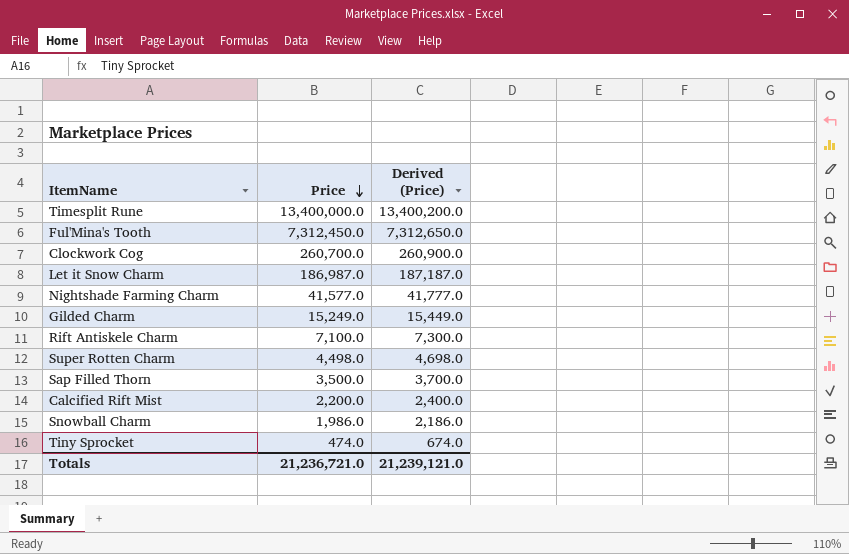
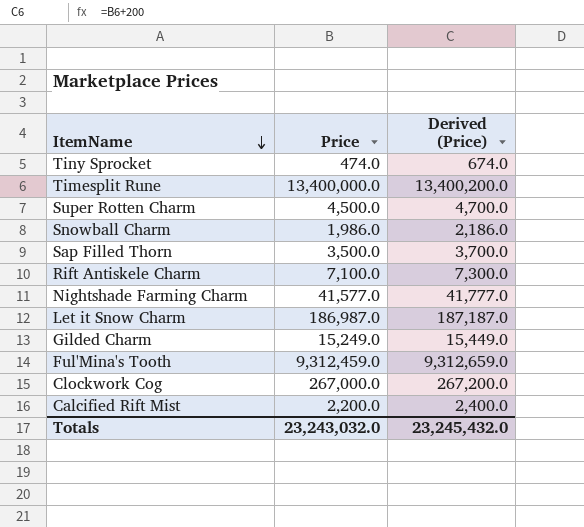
row order: Price descending -> ItemName descending
Super Rotten Charm | Price: 4,498.0 -> 4,500.0
Super Rotten Charm | Derived (Price): 4,698.0 -> 4,700.0
Ful'Mina's Tooth | Price: 7,312,450.0 -> 9,312,459.0
Ful'Mina's Tooth | Derived (Price): 7,312,650.0 -> 9,312,659.0
Clockwork Cog | Price: 260,700.0 -> 267,000.0
Clockwork Cog | Derived (Price): 260,900.0 -> 267,200.0
Totals | Price: 21,236,721.0 -> 23,243,032.0
Totals | Derived (Price): 21,239,121.0 -> 23,245,432.0

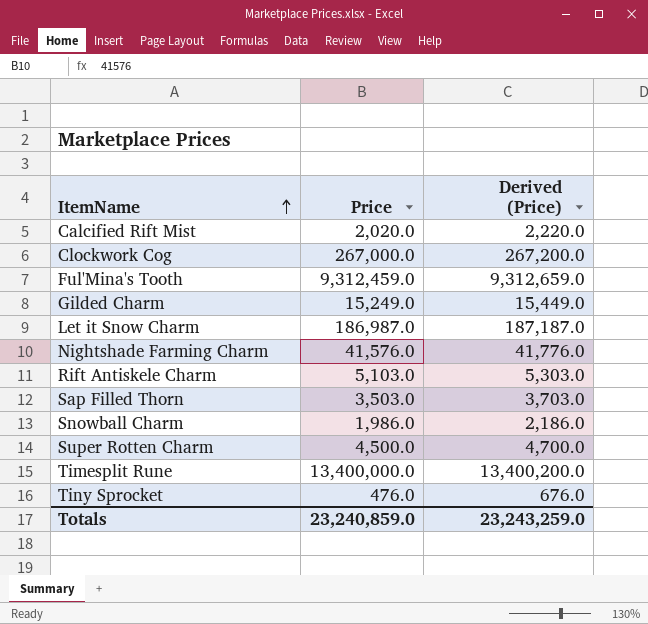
row order: ItemName descending -> ItemName ascending
Calcified Rift Mist | Price: 2,200.0 -> 2,020.0
Calcified Rift Mist | Derived (Price): 2,400.0 -> 2,220.0
Nightshade Farming Charm | Price: 41,577.0 -> 41,576.0
Nightshade Farming Charm | Derived (Price): 41,777.0 -> 41,776.0
Rift Antiskele Charm | Price: 7,100.0 -> 5,103.0
Rift Antiskele Charm | Derived (Price): 7,300.0 -> 5,303.0
Sap Filled Thorn | Price: 3,500.0 -> 3,503.0
Sap Filled Thorn | Derived (Price): 3,700.0 -> 3,703.0
Tiny Sprocket | Price: 474.0 -> 476.0
Tiny Sprocket | Derived (Price): 674.0 -> 676.0
Totals | Price: 23,243,032.0 -> 23,240,859.0
Totals | Derived (Price): 23,245,432.0 -> 23,243,259.0

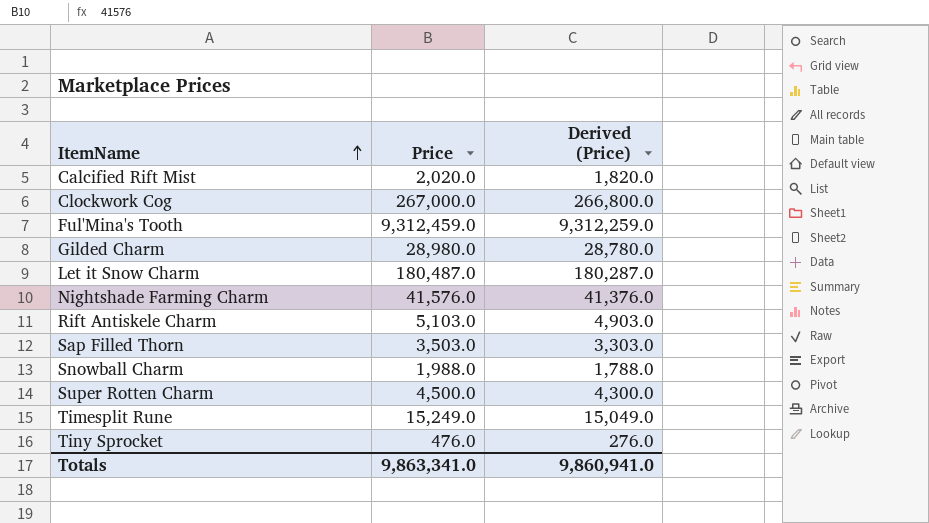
column Derived (Price) | formula: [Price] + 200 -> [Price] - 200
Gilded Charm | Price: 15,249.0 -> 28,980.0
Let it Snow Charm | Price: 186,987.0 -> 180,487.0
Snowball Charm | Price: 1,986.0 -> 1,988.0
Timesplit Rune | Price: 13,400,000.0 -> 15,249.0
Totals | Price: 23,240,859.0 -> 9,863,341.0
Totals | Derived (Price): 23,243,259.0 -> 9,860,941.0

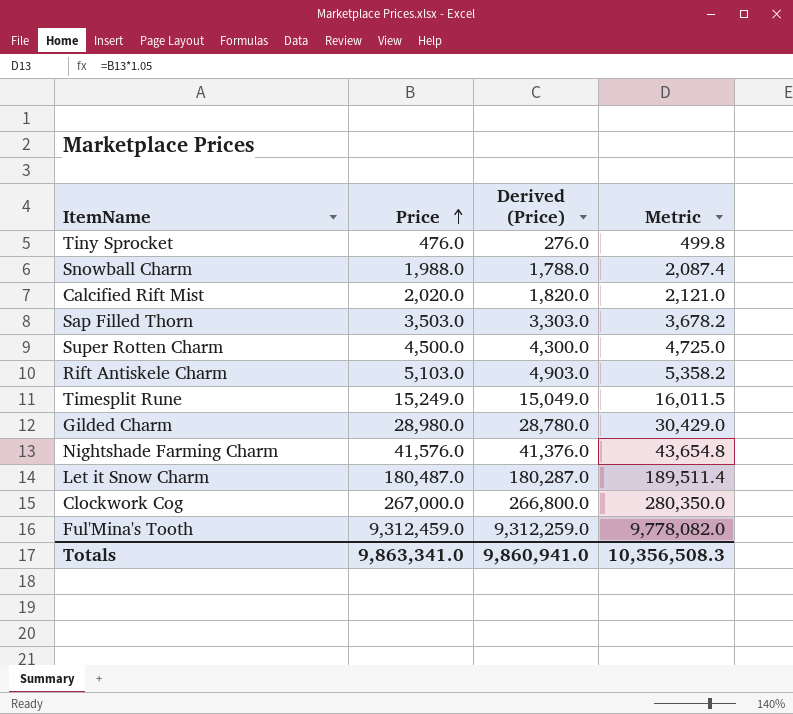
row order: ItemName ascending -> Price ascending
column Metric | formula: none -> [Price] * 1.05

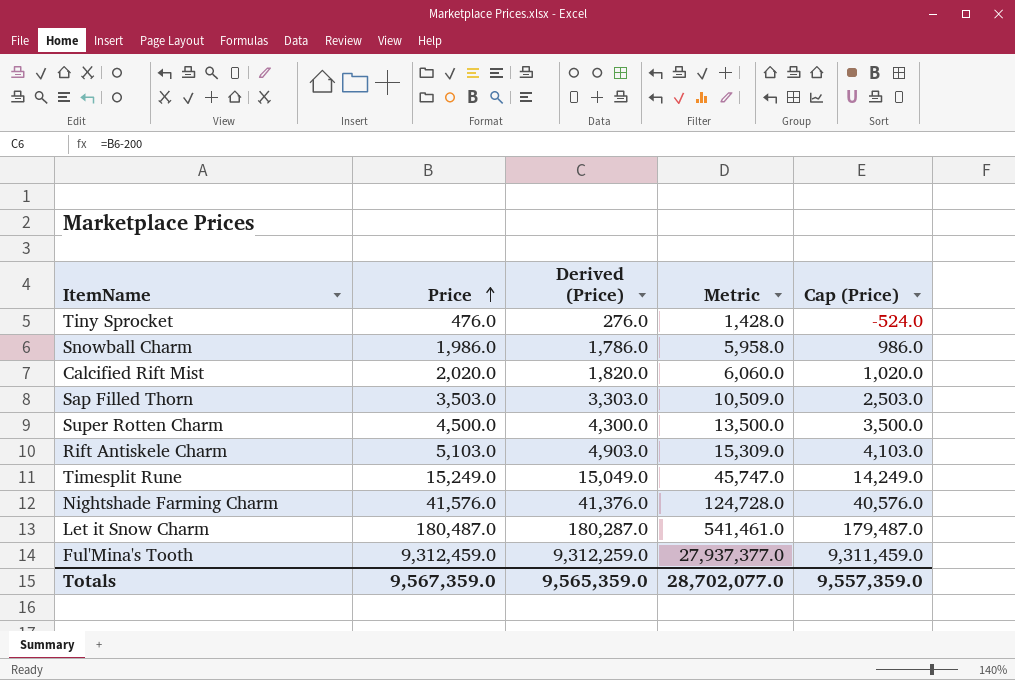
column Metric | formula: [Price] * 1.05 -> [Price] * 3
column Cap (Price) | formula: none -> [Price] - 1000
row Gilded Charm: 28,980.0 | 28,780.0 | 30,429.0 -> none
row Clockwork Cog: 267,000.0 | 266,800.0 | 280,350.0 -> none
Snowball Charm | Price: 1,988.0 -> 1,986.0
Snowball Charm | Derived (Price): 1,788.0 -> 1,786.0
Totals | Price: 9,863,341.0 -> 9,567,359.0
Totals | Derived (Price): 9,860,941.0 -> 9,565,359.0
Totals | Metric: 10,356,508.3 -> 28,702,077.0

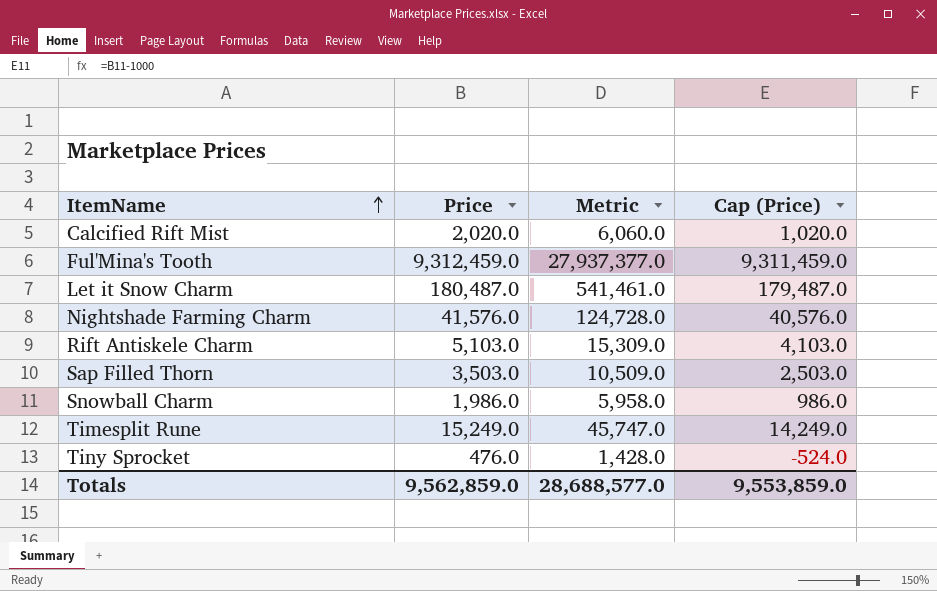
row order: Price ascending -> ItemName ascending
column Derived (Price) | formula: [Price] - 200 -> none
row Super Rotten Charm: 4,500.0 | 4,300.0 | 13,500.0 | 3,500.0 -> none
Totals | Price: 9,567,359.0 -> 9,562,859.0
Totals | Metric: 28,702,077.0 -> 28,688,577.0
Totals | Cap (Price): 9,557,359.0 -> 9,553,859.0

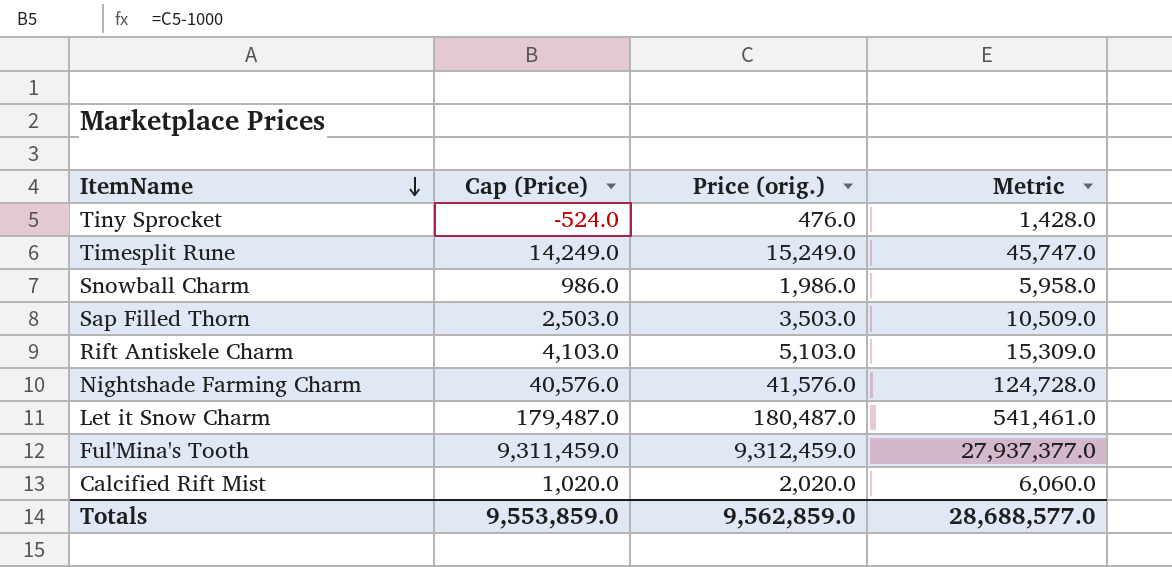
row order: ItemName ascending -> ItemName descending
column Cap (Price) | position: 4 -> 2
column name: Price -> Price (orig.)

